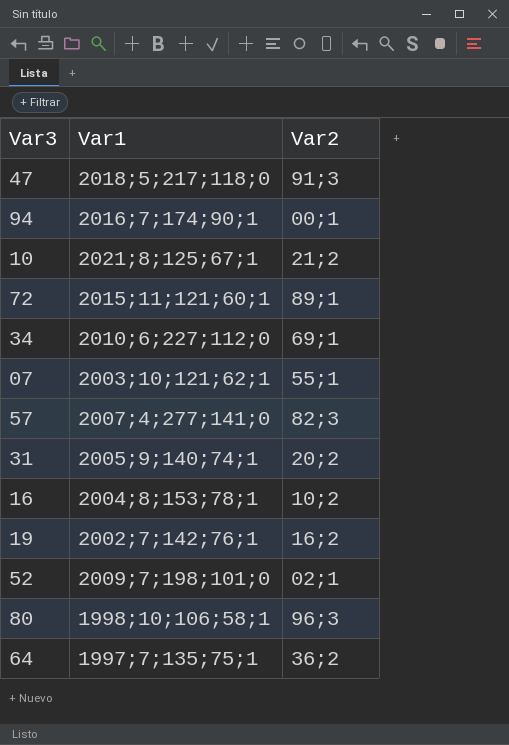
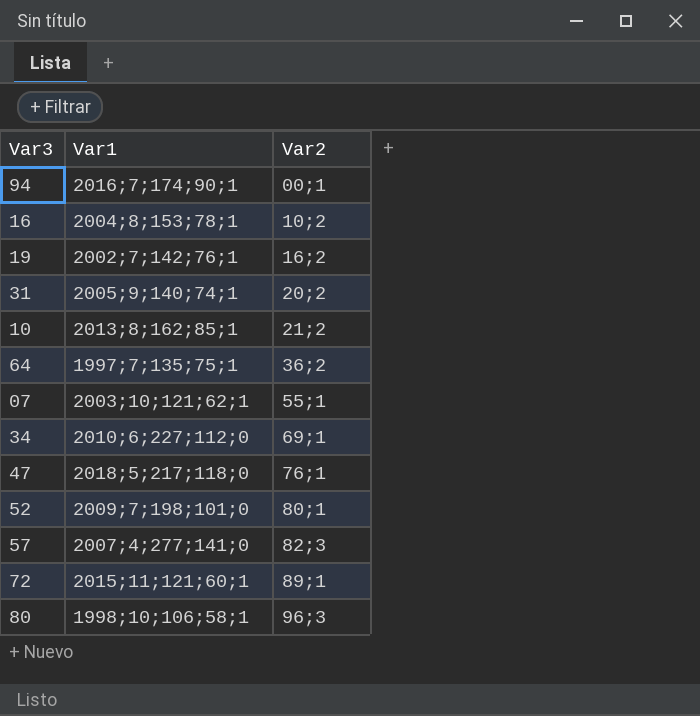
row order: none -> Var2 ascending
10 | Var1: 2021;8;125;67;1 -> 2013;8;162;85;1
47 | Var2: 91;3 -> 76;1
52 | Var2: 02;1 -> 80;1

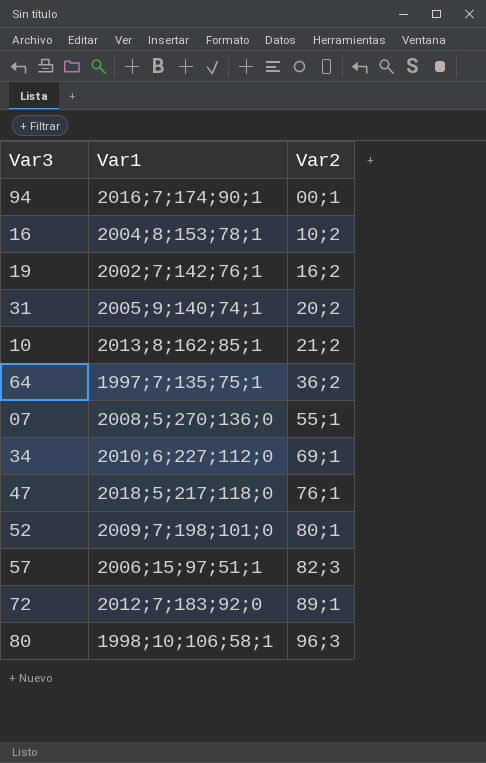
07 | Var1: 2003;10;121;62;1 -> 2008;5;270;136;0
57 | Var1: 2007;4;277;141;0 -> 2006;15;97;51;1
72 | Var1: 2015;11;121;60;1 -> 2012;7;183;92;0

